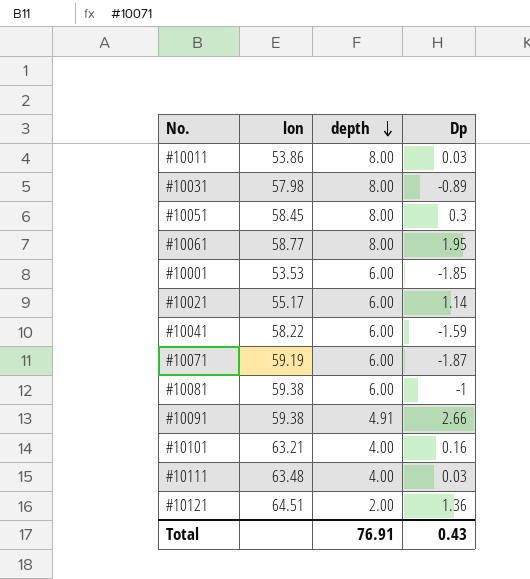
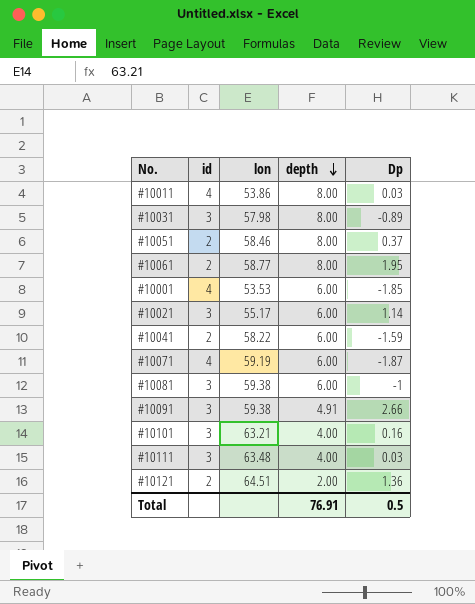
column id | position: none -> 2
#10051 | lon: 58.45 -> 58.46
#10051 | Dp: 0.3 -> 0.37
Total | Dp: 0.43 -> 0.5

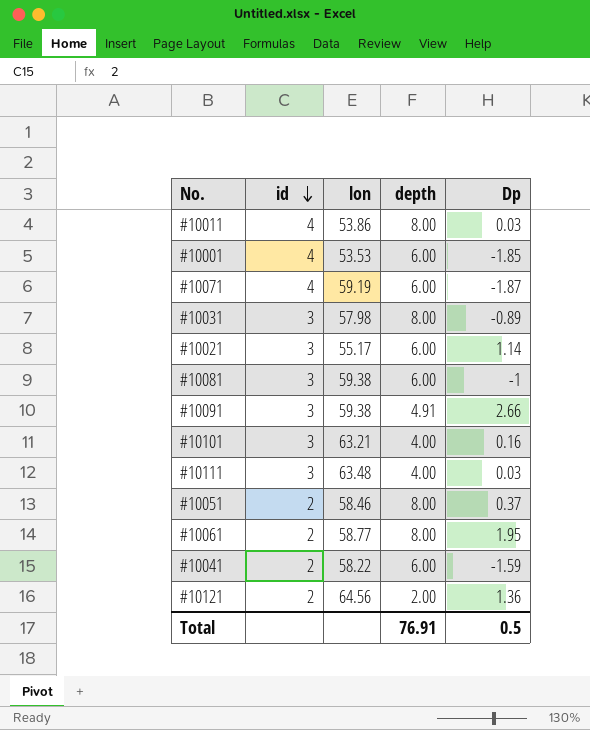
row order: depth descending -> id descending
#10121 | lon: 64.51 -> 64.56

